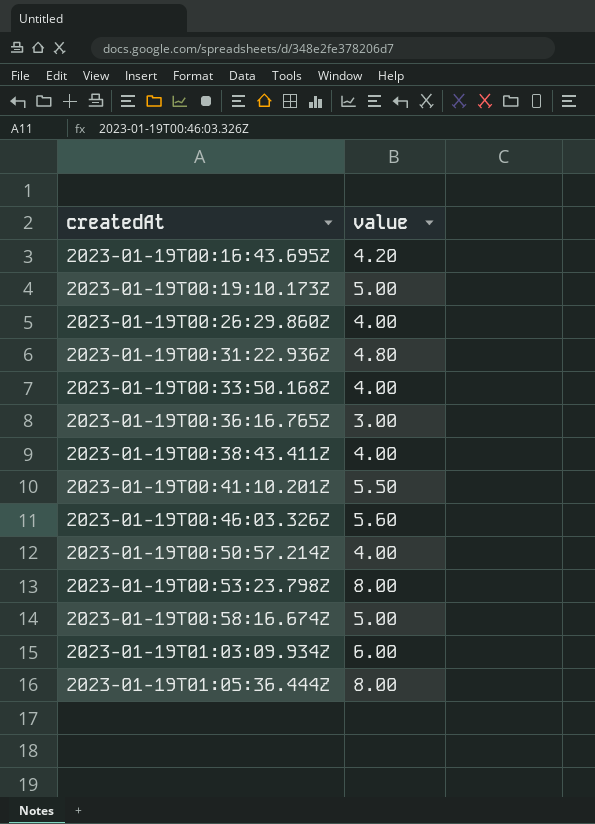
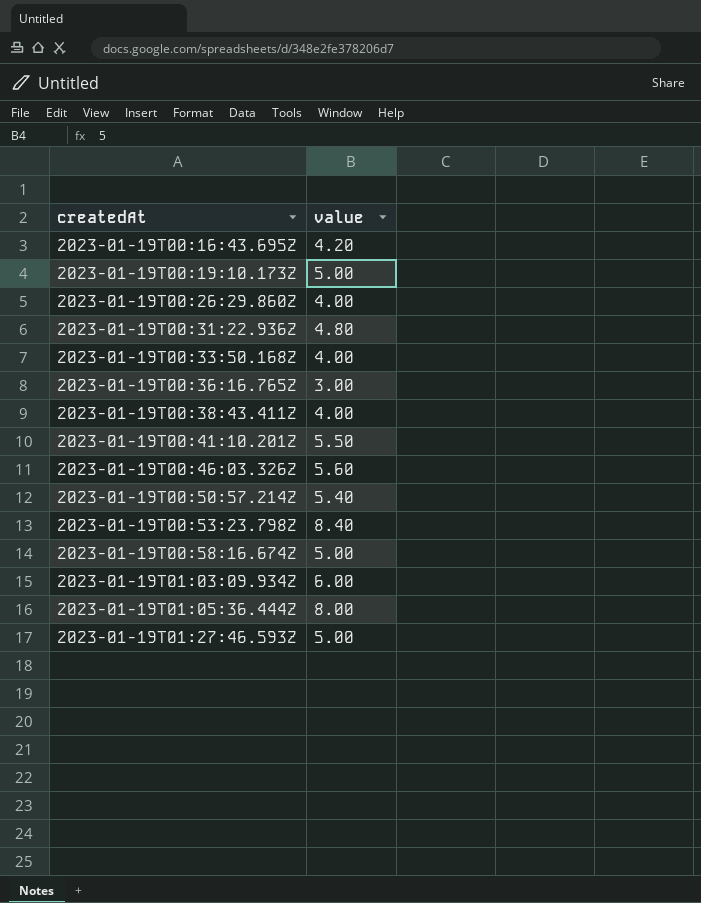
2023-01-19T00:50:57.214Z | value: 4.00 -> 5.40
2023-01-19T00:53:23.798Z | value: 8.00 -> 8.40
row 2023-01-19T01:27:46.593Z: none -> 5.00

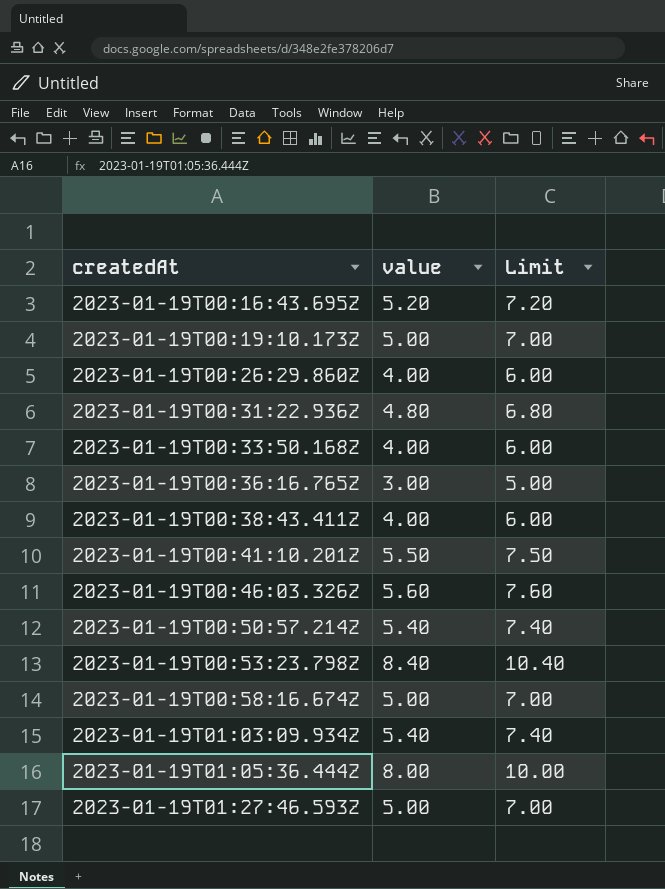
column Limit | formula: none -> [value] + 2
2023-01-19T00:16:43.695Z | value: 4.20 -> 5.20
2023-01-19T01:03:09.934Z | value: 6.00 -> 5.40

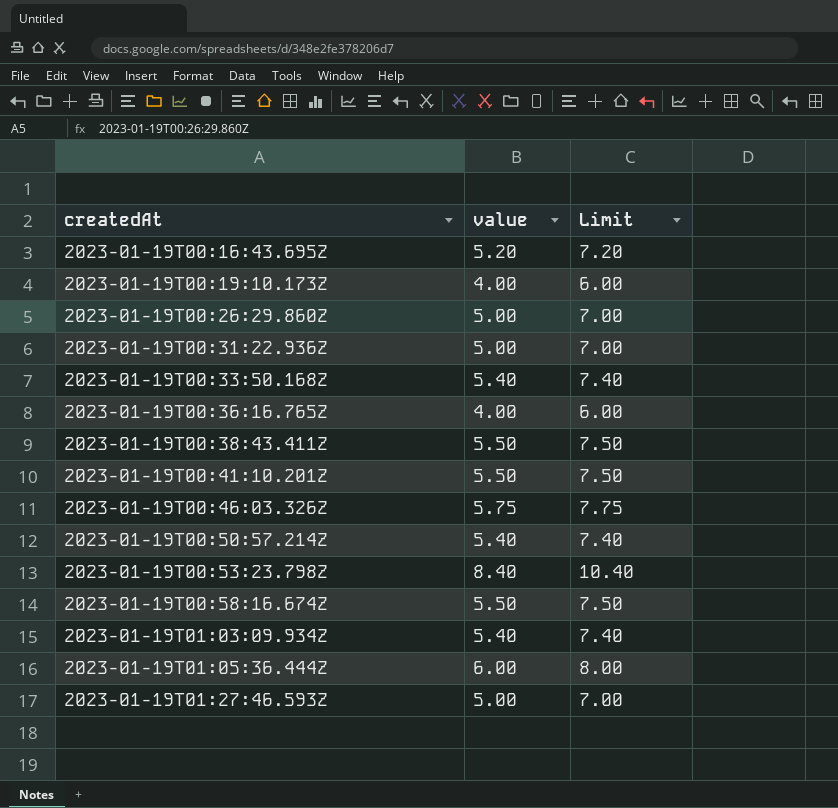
2023-01-19T00:19:10.173Z | value: 5.00 -> 4.00
2023-01-19T00:19:10.173Z | Limit: 7.00 -> 6.00
2023-01-19T00:26:29.860Z | value: 4.00 -> 5.00
2023-01-19T00:26:29.860Z | Limit: 6.00 -> 7.00
2023-01-19T00:31:22.936Z | value: 4.80 -> 5.00
2023-01-19T00:31:22.936Z | Limit: 6.80 -> 7.00
2023-01-19T00:33:50.168Z | value: 4.00 -> 5.40
2023-01-19T00:33:50.168Z | Limit: 6.00 -> 7.40
2023-01-19T00:36:16.765Z | value: 3.00 -> 4.00
2023-01-19T00:36:16.765Z | Limit: 5.00 -> 6.00
2023-01-19T00:38:43.411Z | value: 4.00 -> 5.50
2023-01-19T00:38:43.411Z | Limit: 6.00 -> 7.50
2023-01-19T00:46:03.326Z | value: 5.60 -> 5.75
2023-01-19T00:46:03.326Z | Limit: 7.60 -> 7.75
2023-01-19T00:58:16.674Z | value: 5.00 -> 5.50
2023-01-19T00:58:16.674Z | Limit: 7.00 -> 7.50
2023-01-19T01:05:36.444Z | value: 8.00 -> 6.00
2023-01-19T01:05:36.444Z | Limit: 10.00 -> 8.00

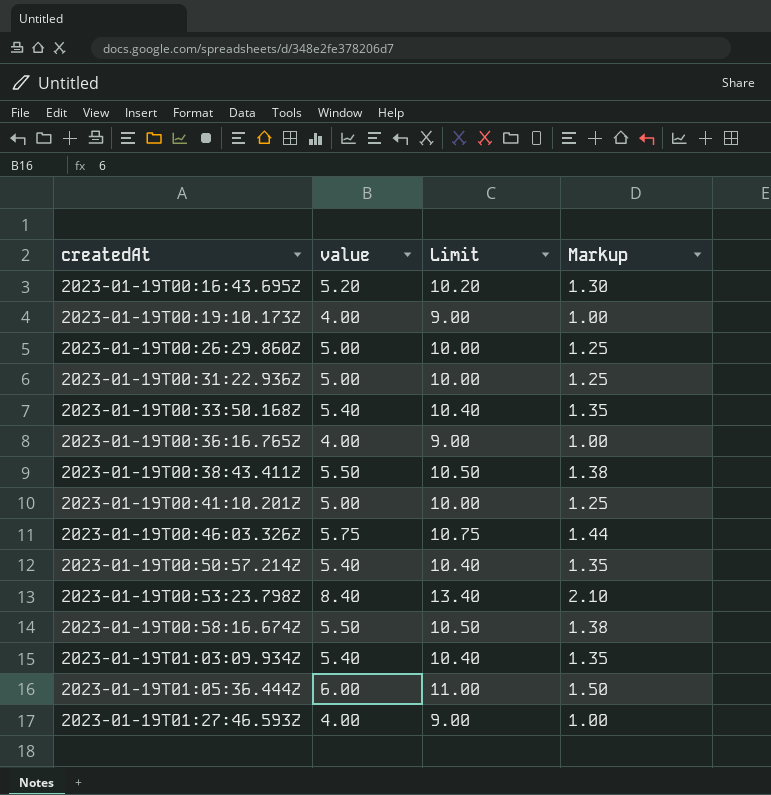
column Limit | formula: [value] + 2 -> [value] + 5
column Markup | formula: none -> [value] * 0.25
2023-01-19T00:41:10.201Z | value: 5.50 -> 5.00
2023-01-19T01:27:46.593Z | value: 5.00 -> 4.00

